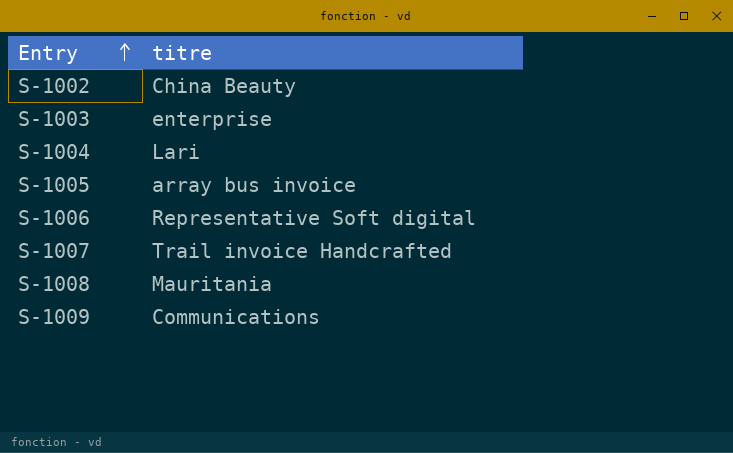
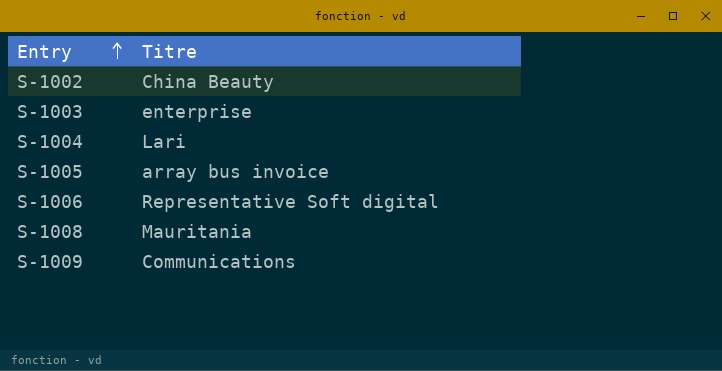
column name: titre -> Titre
row S-1007: Trail invoice Handcrafted -> none

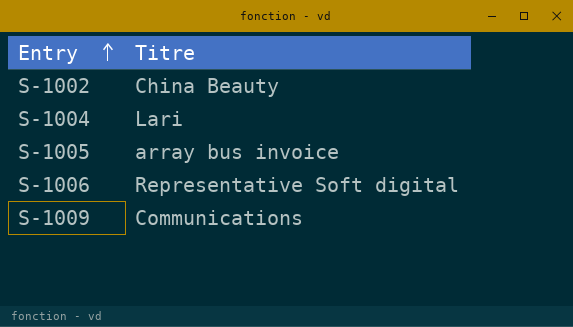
row S-1003: enterprise -> none
row S-1008: Mauritania -> none

